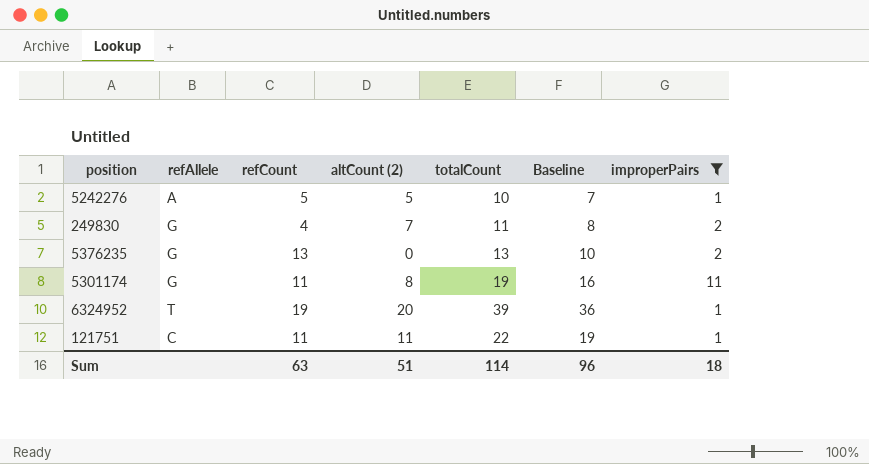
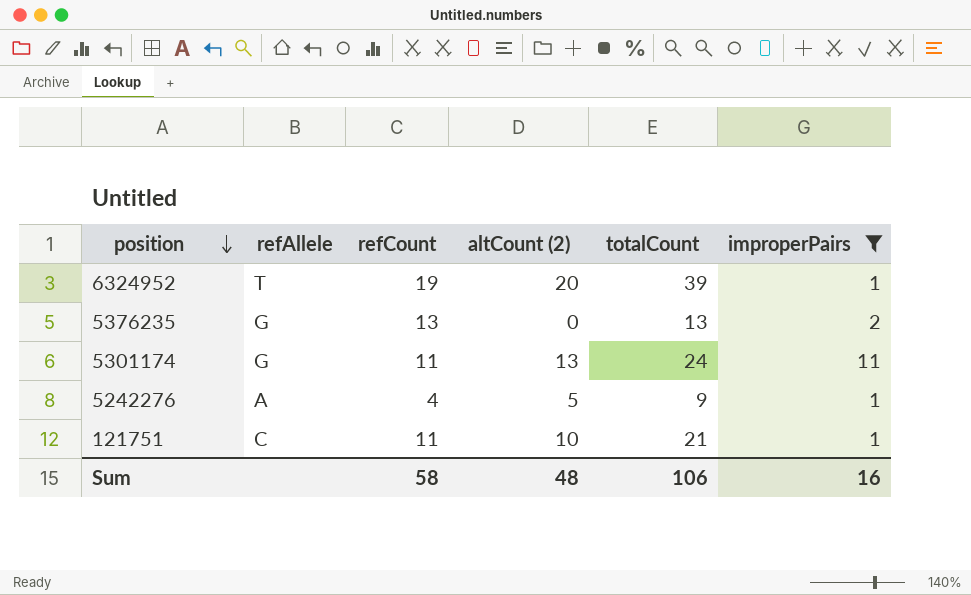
row order: none -> position descending
column Baseline | formula: [totalCount] - 3 -> none
row 249830: G | 4 | 7 | 11 | 8 | 2 -> none
5301174 | altCount (2): 8 -> 13
5301174 | totalCount: 19 -> 24
5242276 | refCount: 5 -> 4
5242276 | totalCount: 10 -> 9
121751 | altCount (2): 11 -> 10
121751 | totalCount: 22 -> 21
Sum | refCount: 63 -> 58
Sum | altCount (2): 51 -> 48
Sum | totalCount: 114 -> 106
Sum | improperPairs: 18 -> 16

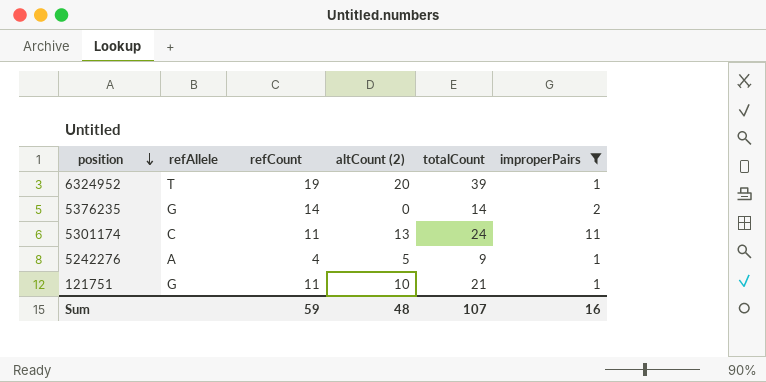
5376235 | refCount: 13 -> 14
5376235 | totalCount: 13 -> 14
5301174 | refAllele: G -> C
121751 | refAllele: C -> G
Sum | refCount: 58 -> 59
Sum | totalCount: 106 -> 107

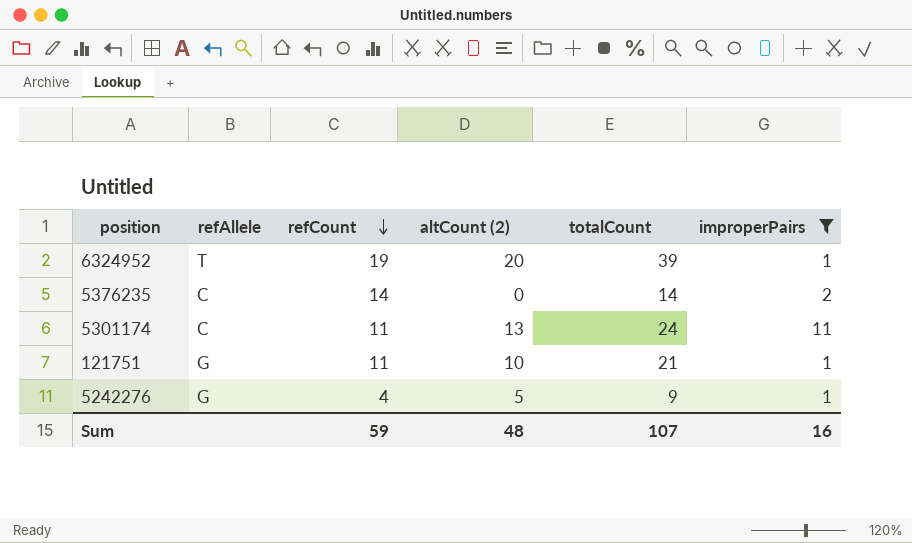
row order: position descending -> refCount descending
5376235 | refAllele: G -> C
5242276 | refAllele: A -> G

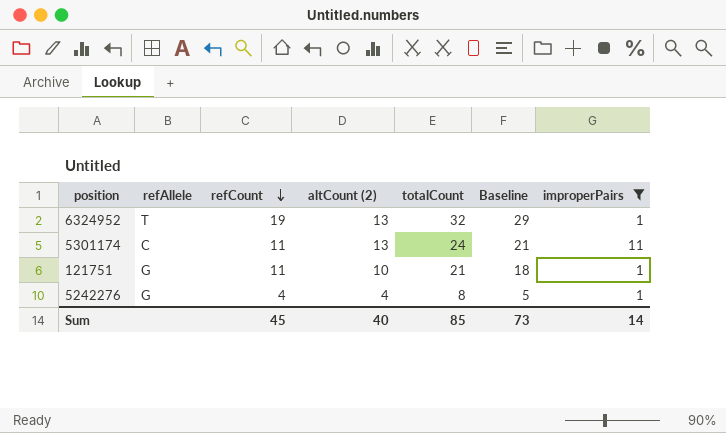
column Baseline | formula: none -> [totalCount] - 3
row 5376235: C | 14 | 0 | 14 | 2 -> none
6324952 | altCount (2): 20 -> 13
6324952 | totalCount: 39 -> 32
5242276 | altCount (2): 5 -> 4
5242276 | totalCount: 9 -> 8
Sum | refCount: 59 -> 45
Sum | altCount (2): 48 -> 40
Sum | totalCount: 107 -> 85
Sum | improperPairs: 16 -> 14

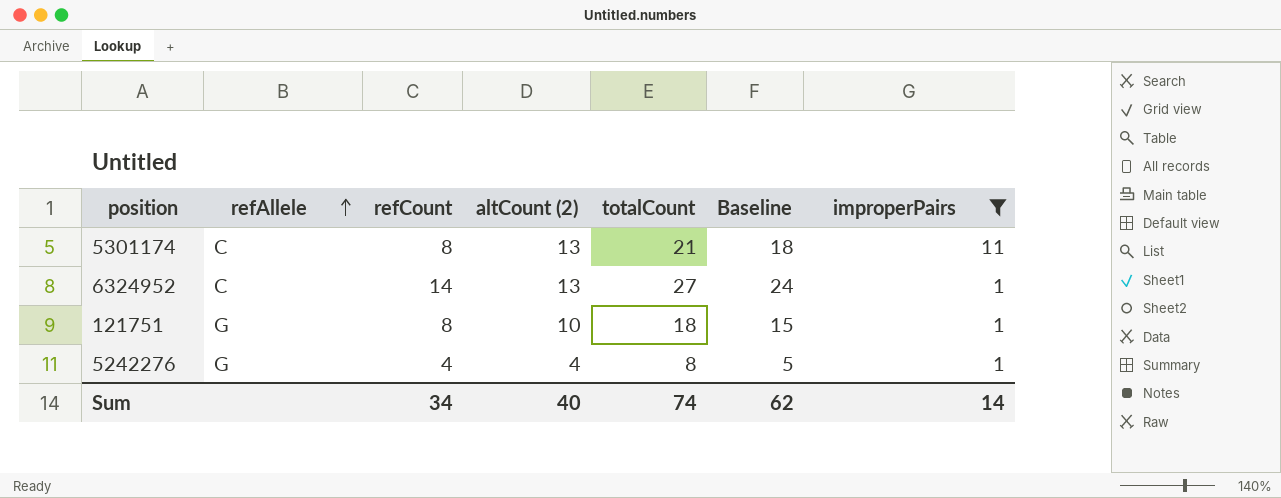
row order: refCount descending -> refAllele ascending
5301174 | refCount: 11 -> 8
5301174 | totalCount: 24 -> 21
5301174 | Baseline: 21 -> 18
6324952 | refAllele: T -> C
6324952 | refCount: 19 -> 14
6324952 | totalCount: 32 -> 27
6324952 | Baseline: 29 -> 24
121751 | refCount: 11 -> 8
121751 | totalCount: 21 -> 18
121751 | Baseline: 18 -> 15
Sum | refCount: 45 -> 34
Sum | totalCount: 85 -> 74
Sum | Baseline: 73 -> 62

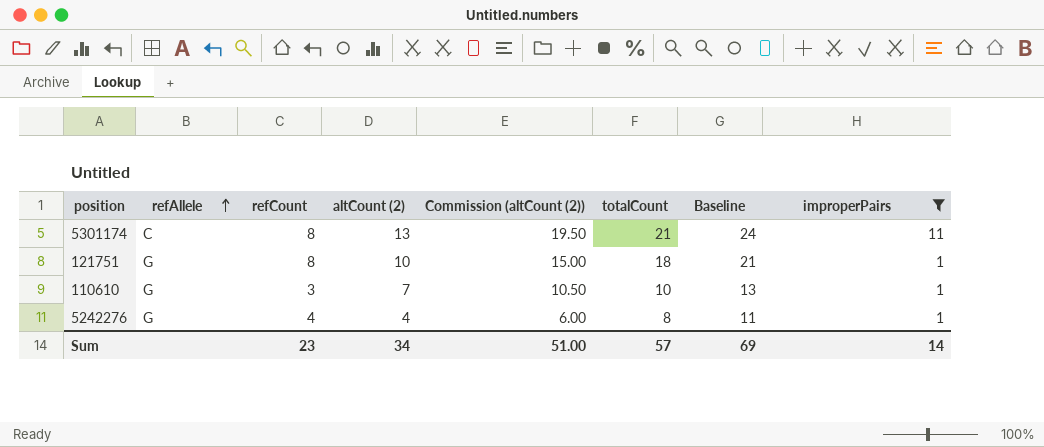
column Commission (altCount (2)) | formula: none -> [altCount (2)] * 1.5
column Baseline | formula: [totalCount] - 3 -> [totalCount] + 3
row 6324952: C | 14 | 13 | 27 | 24 | 1 -> none
row 110610: none -> G | 3 | 7 | 10.50 | 10 | 13 | 1
Sum | refCount: 34 -> 23
Sum | altCount (2): 40 -> 34
Sum | totalCount: 74 -> 57
Sum | Baseline: 62 -> 69

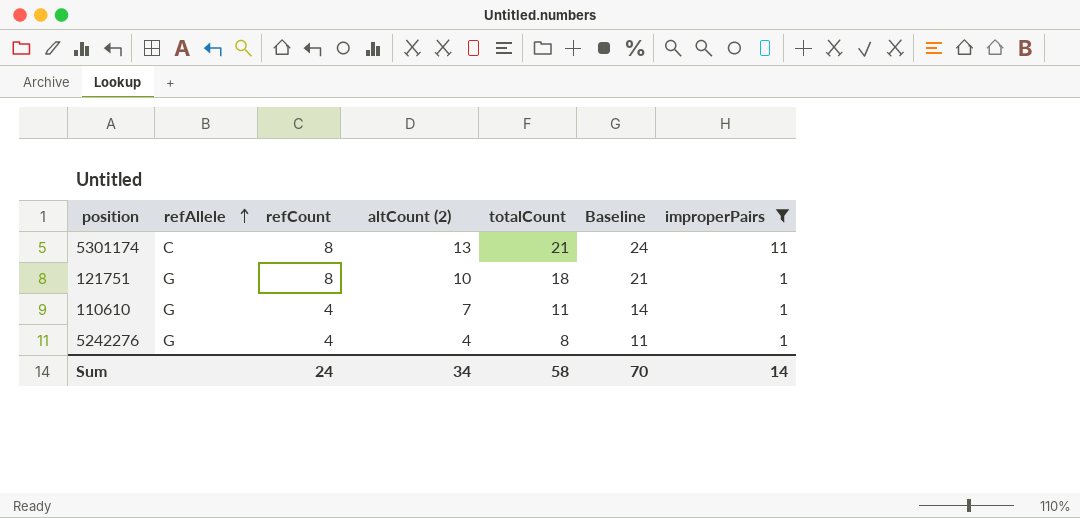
column Commission (altCount (2)) | formula: [altCount (2)] * 1.5 -> none
110610 | refCount: 3 -> 4
110610 | totalCount: 10 -> 11
110610 | Baseline: 13 -> 14
Sum | refCount: 23 -> 24
Sum | totalCount: 57 -> 58
Sum | Baseline: 69 -> 70

